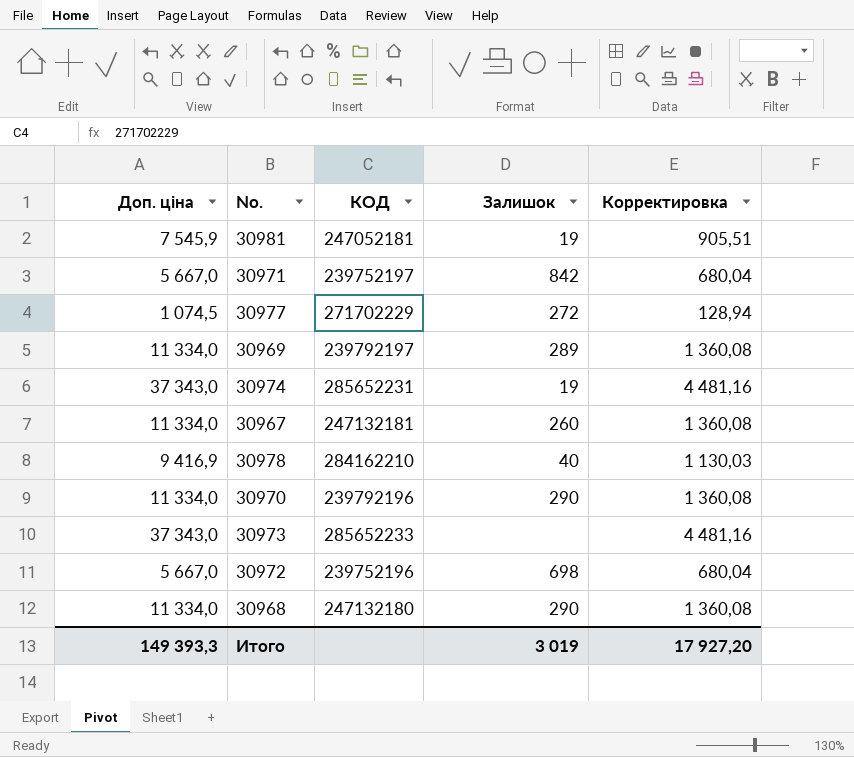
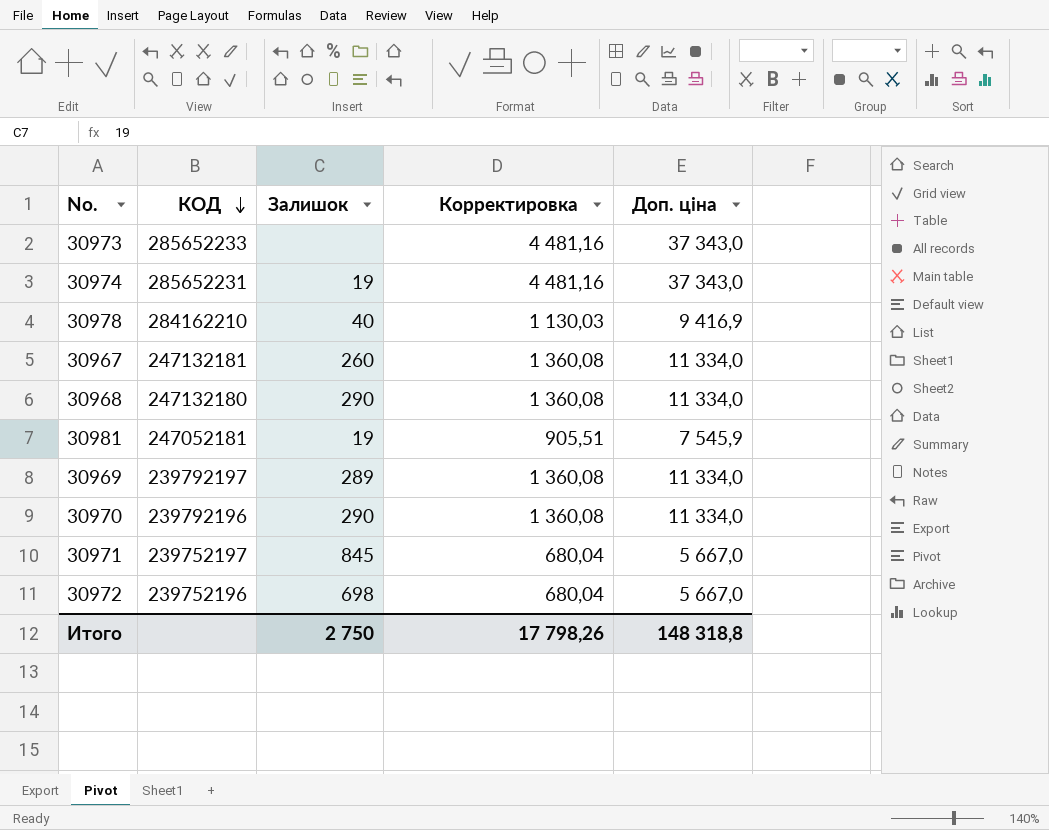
row order: none -> КОД descending
column Доп. ціна | position: 1 -> 5
row 30977: 1 074,5 | 271702229 | 272 | 128,94 -> none
30971 | Залишок: 842 -> 845
Итого | Залишок: 3 019 -> 2 750
Итого | Корректировка: 17 927,20 -> 17 798,26
Итого | Доп. ціна: 149 393,3 -> 148 318,8

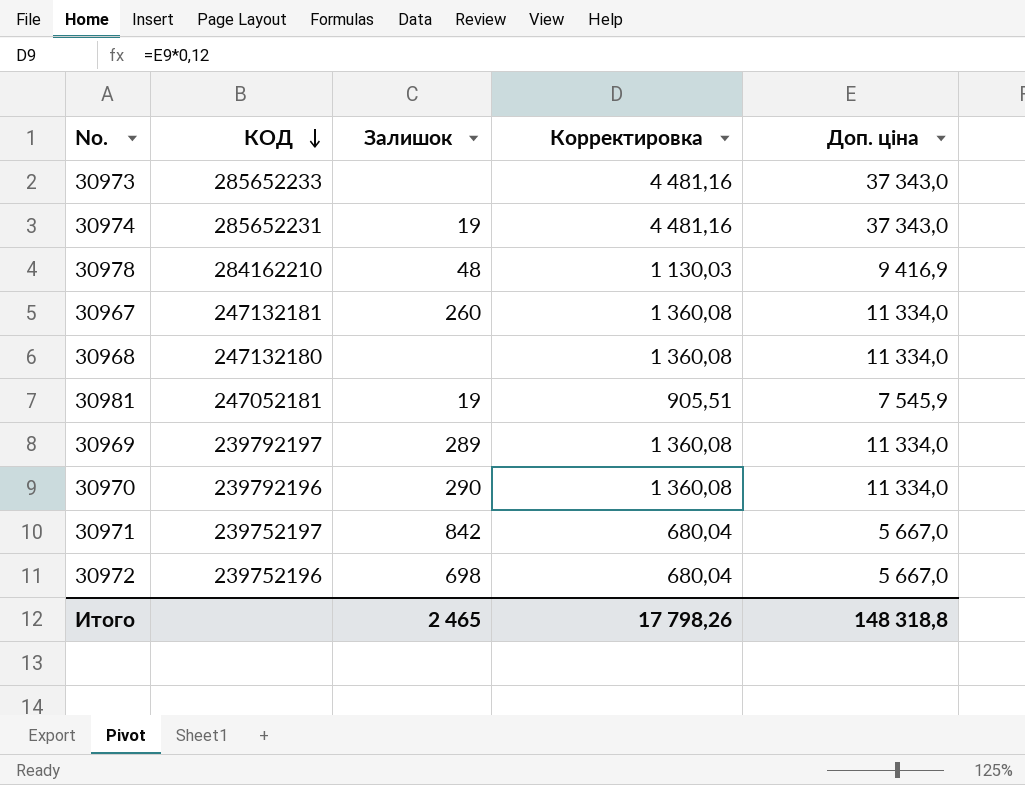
30978 | Залишок: 40 -> 48
30968 | Залишок: 290 -> none
30971 | Залишок: 845 -> 842
Итого | Залишок: 2 750 -> 2 465

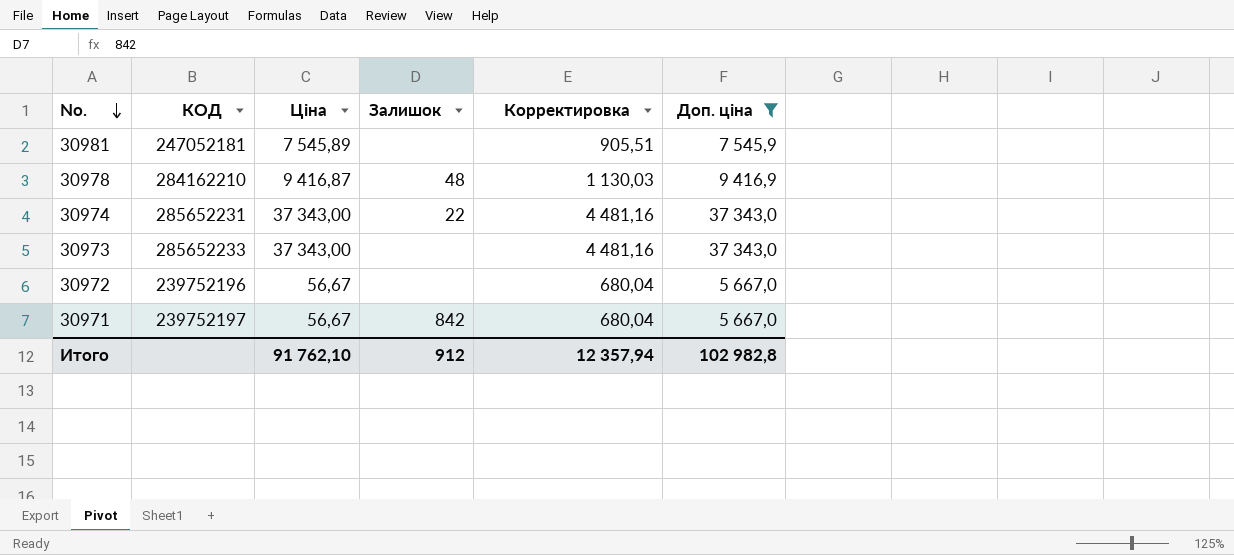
filter: none -> Доп. ціна != 11 334,0
row order: КОД descending -> No. descending
column Ціна | position: none -> 3
30981 | Залишок: 19 -> none
30974 | Залишок: 19 -> 22
30972 | Залишок: 698 -> none
Итого | Залишок: 2 465 -> 912
Итого | Корректировка: 17 798,26 -> 12 357,94
Итого | Доп. ціна: 148 318,8 -> 102 982,8

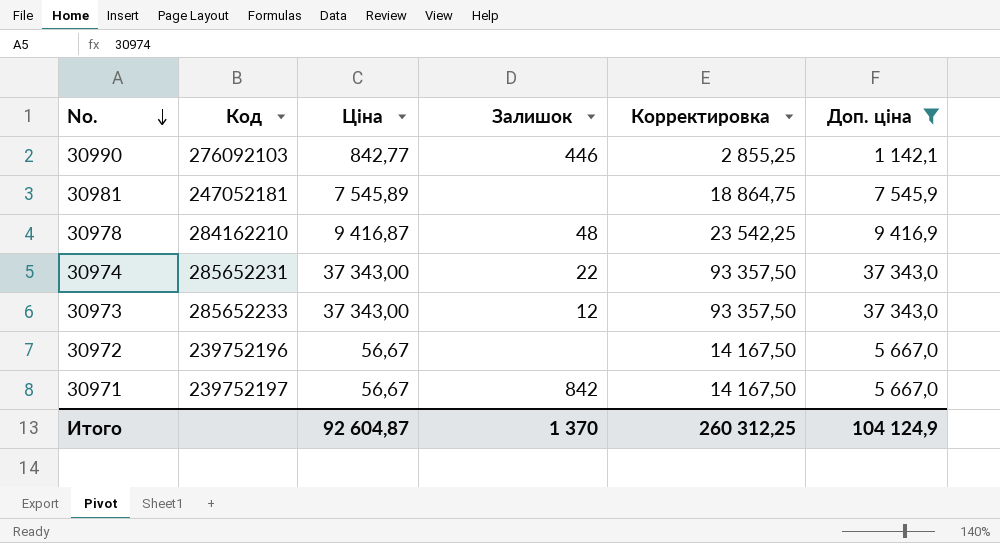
column name: КОД -> Код
column Корректировка | formula: [Доп. ціна] * 0,12 -> [Доп. ціна] * 2,5
row 30990: none -> 276092103 | 842,77 | 446 | 2 855,25 | 1 142,1
30973 | Залишок: none -> 12
Итого | Ціна: 91 762,10 -> 92 604,87
Итого | Залишок: 912 -> 1 370
Итого | Корректировка: 12 357,94 -> 260 312,25
Итого | Доп. ціна: 102 982,8 -> 104 124,9

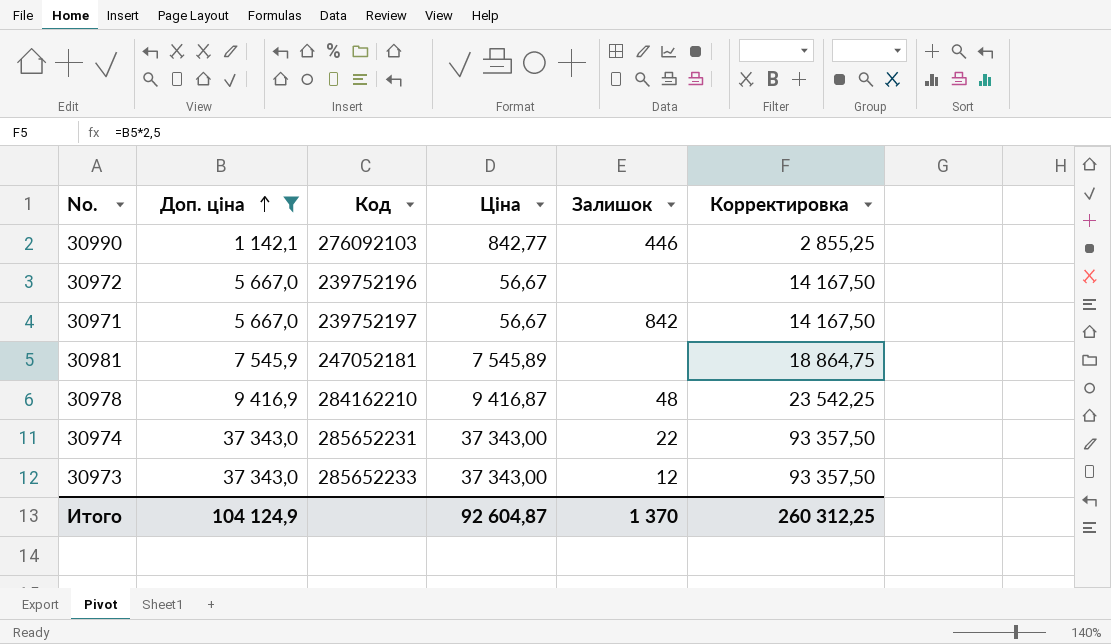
row order: No. descending -> Доп. ціна ascending
column Доп. ціна | position: 6 -> 2

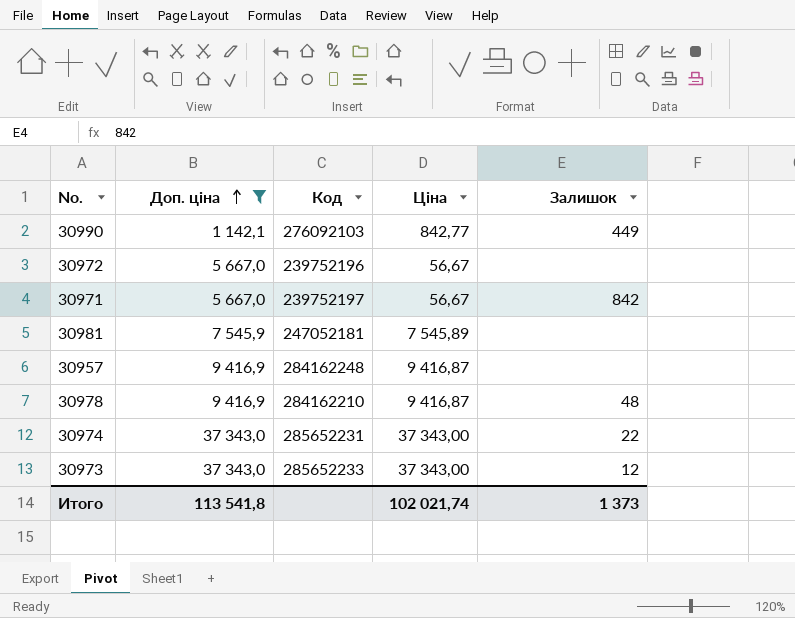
column Корректировка | formula: [Доп. ціна] * 2,5 -> none
30990 | Залишок: 446 -> 449
row 30957: none -> 9 416,9 | 284162248 | 9 416,87 | none
Итого | Доп. ціна: 104 124,9 -> 113 541,8
Итого | Ціна: 92 604,87 -> 102 021,74
Итого | Залишок: 1 370 -> 1 373

